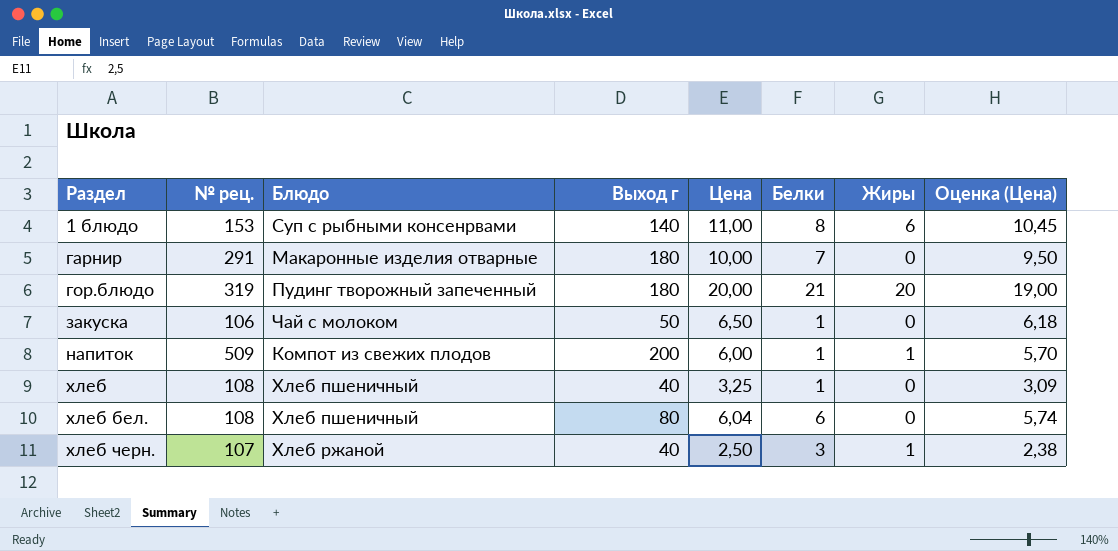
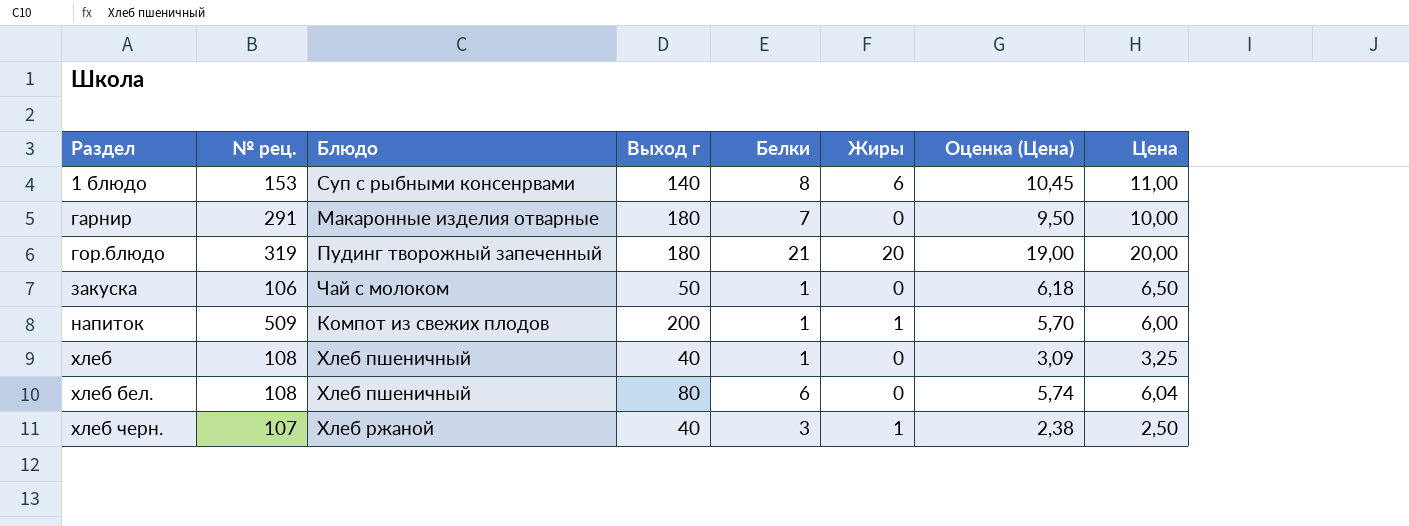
column Цена | position: 5 -> 8

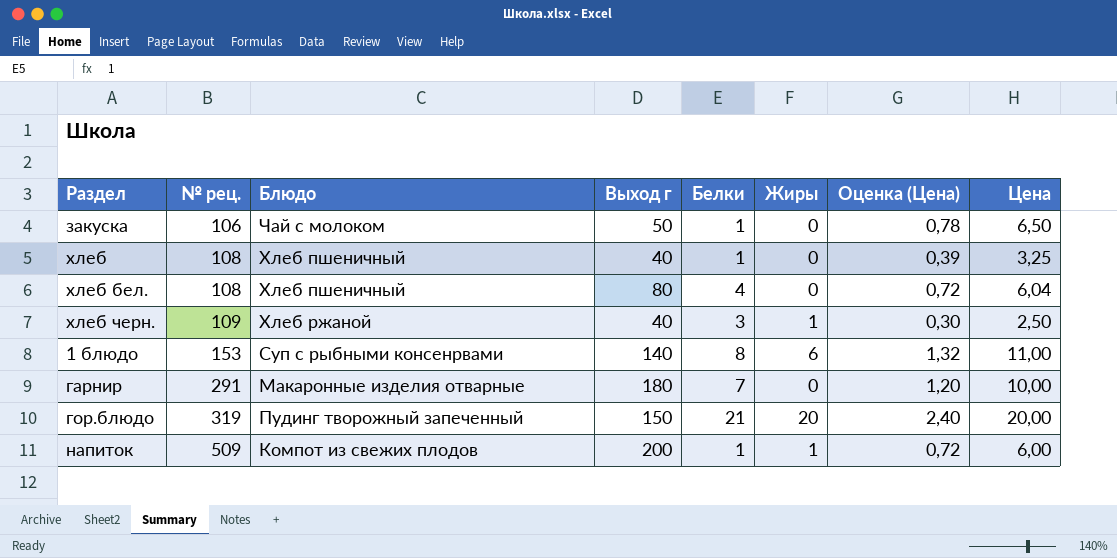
row order: Раздел ascending -> № рец. ascending
column Оценка (Цена) | formula: [Цена] * 0,95 -> [Цена] * 0,12
хлеб бел. | Белки: 6 -> 4
хлеб черн. | № рец.: 107 -> 109
гор.блюдо | Выход г: 180 -> 150

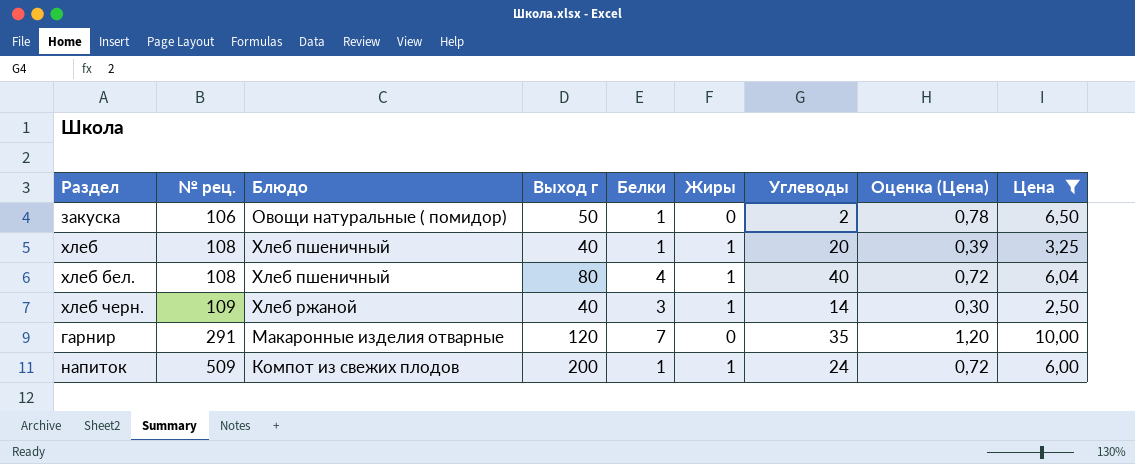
filter: none -> Цена <= 10,00
column Углеводы | position: none -> 7
закуска | Блюдо: Чай с молоком -> Овощи натуральные ( помидор)
хлеб | Жиры: 0 -> 1
хлеб бел. | Жиры: 0 -> 1
гарнир | Выход г: 180 -> 120

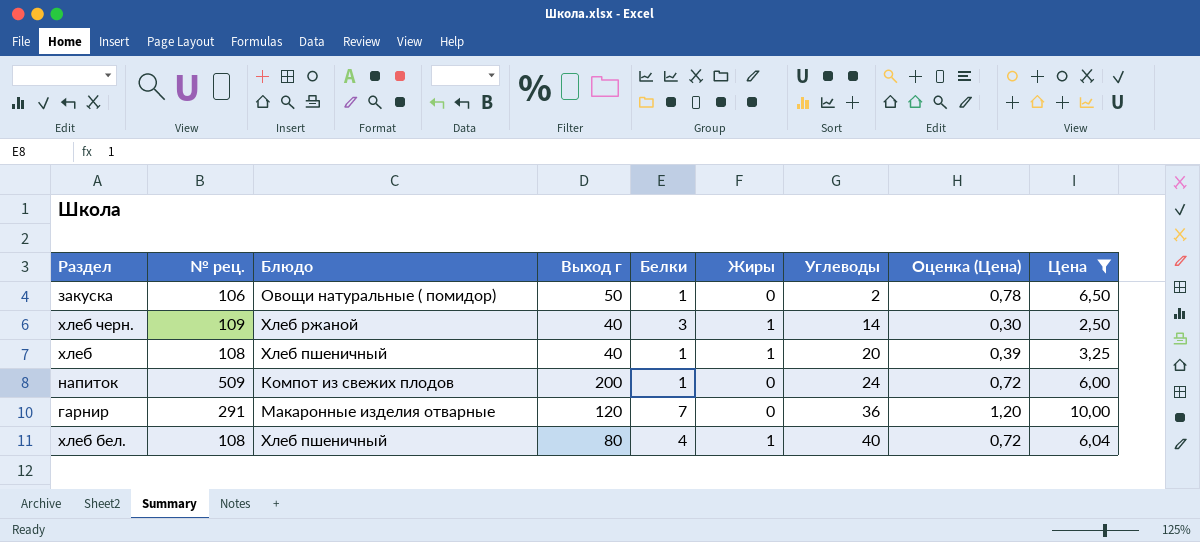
row order: № рец. ascending -> Углеводы ascending
напиток | Жиры: 1 -> 0
гарнир | Углеводы: 35 -> 36

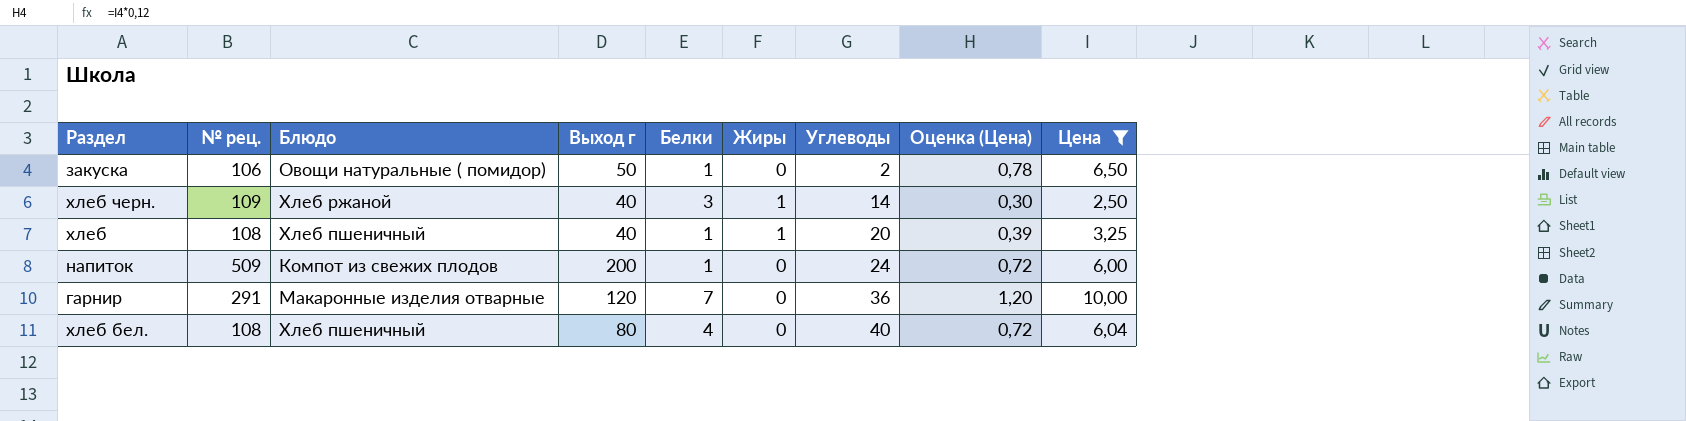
хлеб бел. | Жиры: 1 -> 0

